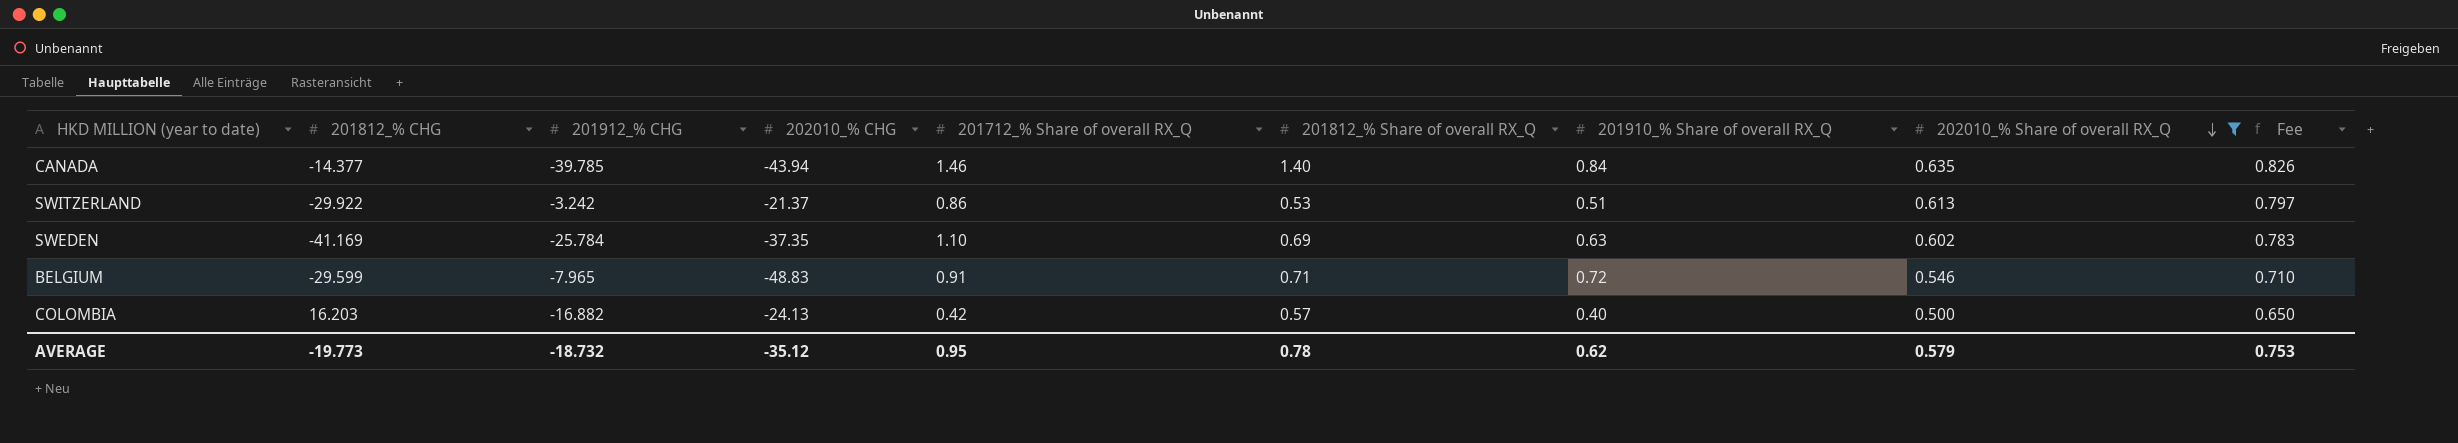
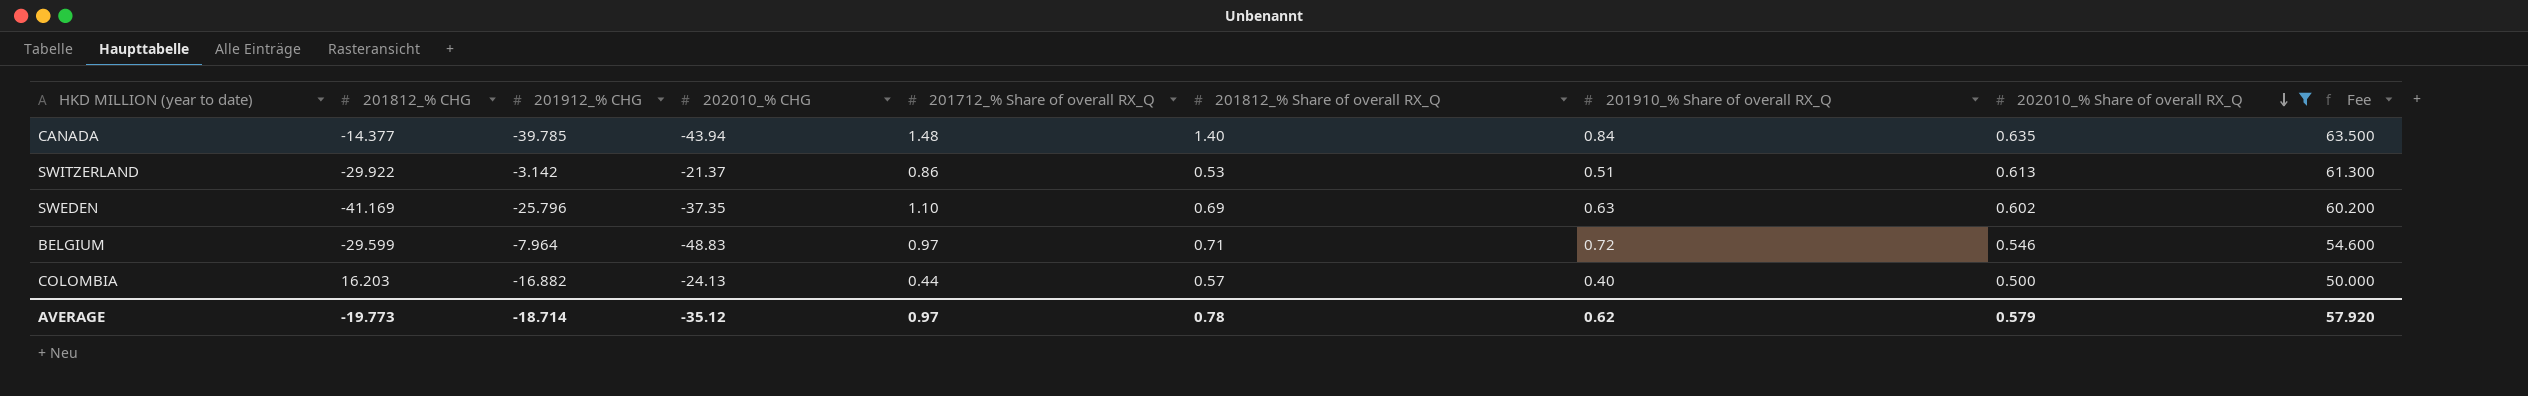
column Fee | formula: [202010_% Share of overall RX_Q] * 1.3 -> [202010_% Share of overall RX_Q] * 100
CANADA | 201712_% Share of overall RX_Q: 1.46 -> 1.48
SWITZERLAND | 201912_% CHG: -3.242 -> -3.142
SWEDEN | 201912_% CHG: -25.784 -> -25.796
BELGIUM | 201912_% CHG: -7.965 -> -7.964
BELGIUM | 201712_% Share of overall RX_Q: 0.91 -> 0.97
COLOMBIA | 201712_% Share of overall RX_Q: 0.42 -> 0.44
AVERAGE | 201912_% CHG: -18.732 -> -18.714
AVERAGE | 201712_% Share of overall RX_Q: 0.95 -> 0.97
AVERAGE | Fee: 0.753 -> 57.920

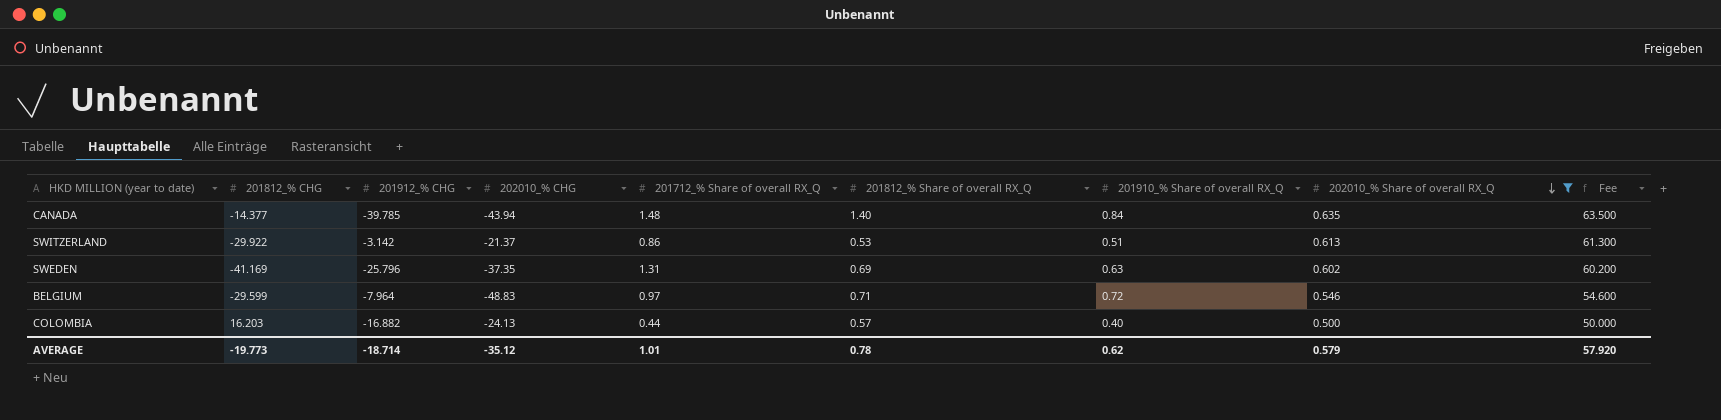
SWEDEN | 201712_% Share of overall RX_Q: 1.10 -> 1.31
AVERAGE | 201712_% Share of overall RX_Q: 0.97 -> 1.01

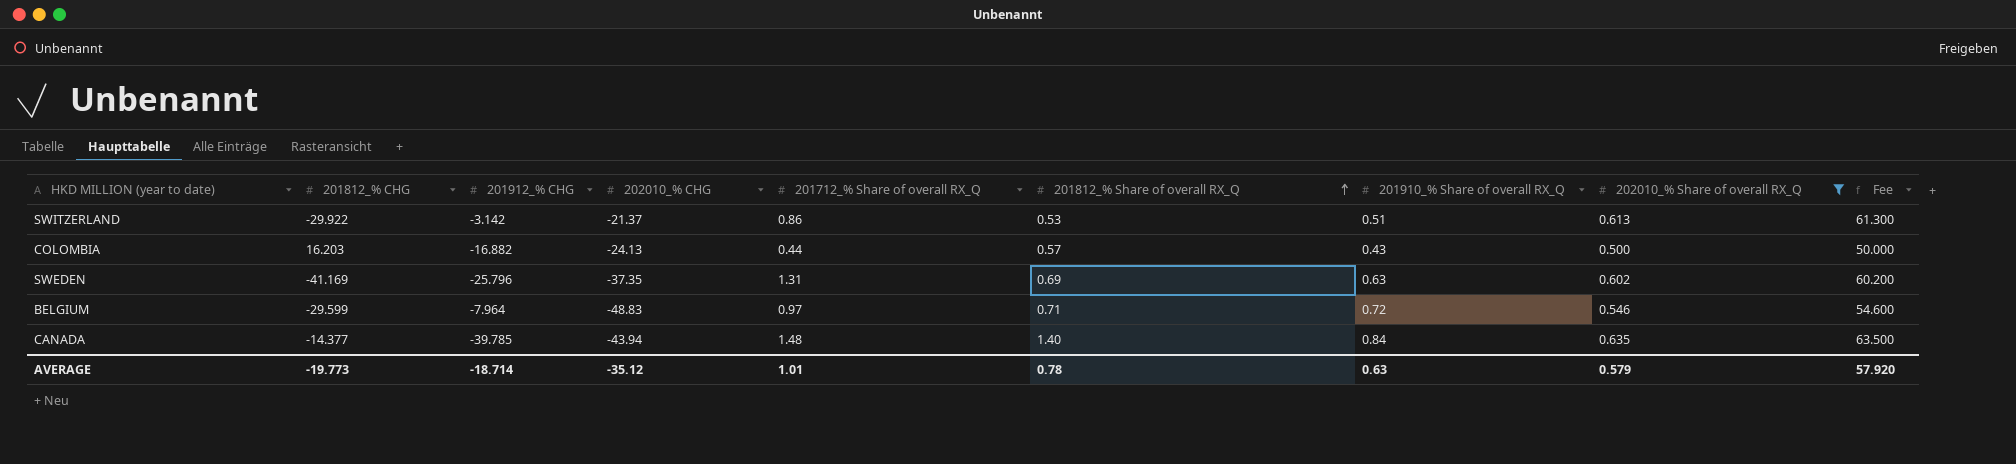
row order: 202010_% Share of overall RX_Q descending -> 201812_% Share of overall RX_Q ascending
COLOMBIA | 201910_% Share of overall RX_Q: 0.40 -> 0.43
AVERAGE | 201910_% Share of overall RX_Q: 0.62 -> 0.63

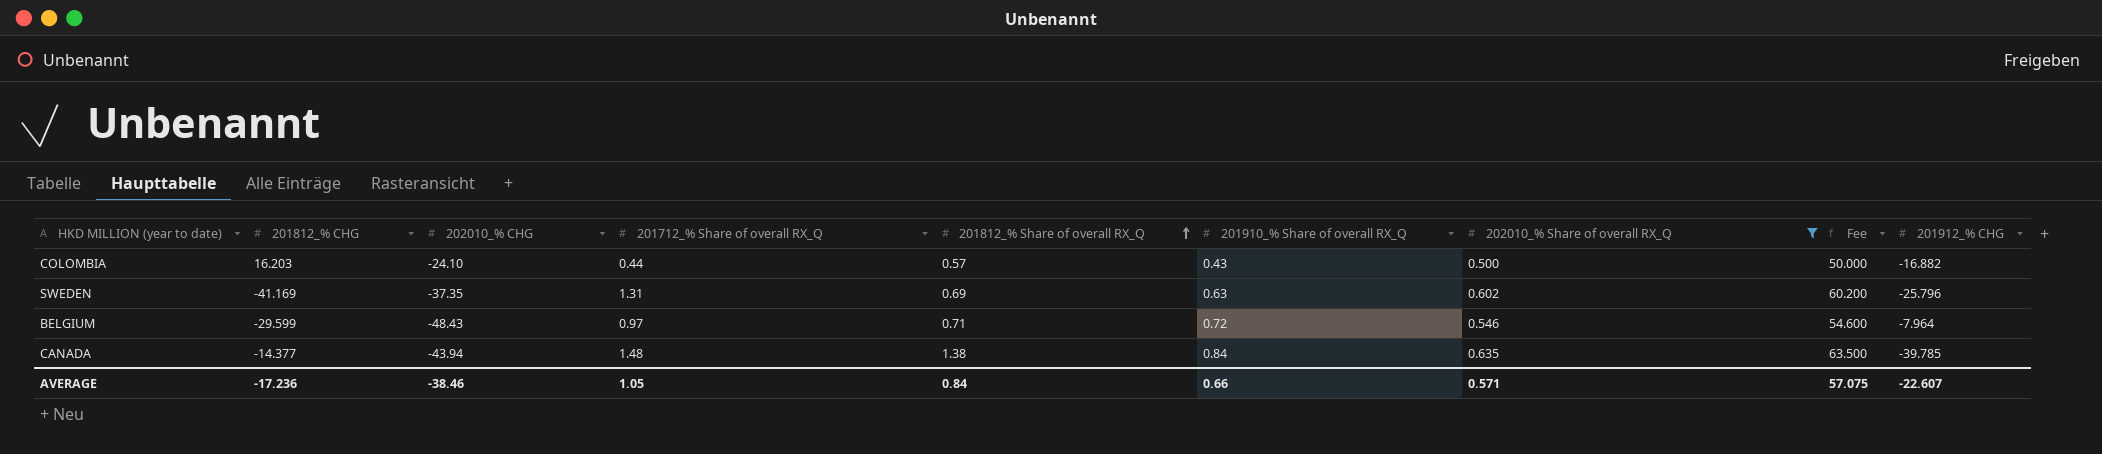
column 201912_% CHG | position: 3 -> 9
row SWITZERLAND: -29.922 | -3.142 | -21.37 | 0.86 | 0.53 | 0.51 | 0.613 | 61.300 -> none
COLOMBIA | 202010_% CHG: -24.13 -> -24.10
BELGIUM | 202010_% CHG: -48.83 -> -48.43
CANADA | 201812_% Share of overall RX_Q: 1.40 -> 1.38
AVERAGE | 201812_% CHG: -19.773 -> -17.236
AVERAGE | 202010_% CHG: -35.12 -> -38.46
AVERAGE | 201712_% Share of overall RX_Q: 1.01 -> 1.05
AVERAGE | 201812_% Share of overall RX_Q: 0.78 -> 0.84
AVERAGE | 201910_% Share of overall RX_Q: 0.63 -> 0.66
AVERAGE | 202010_% Share of overall RX_Q: 0.579 -> 0.571
AVERAGE | Fee: 57.920 -> 57.075
AVERAGE | 201912_% CHG: -18.714 -> -22.607

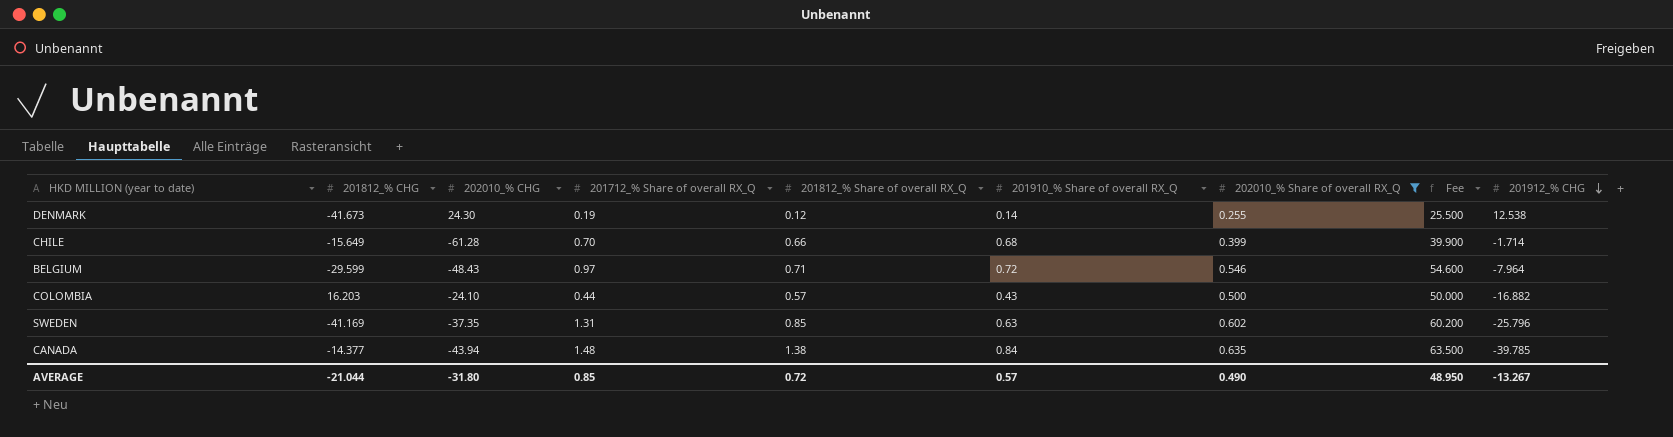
row order: 201812_% Share of overall RX_Q ascending -> 201912_% CHG descending
row DENMARK: none -> -41.673 | 24.30 | 0.19 | 0.12 | 0.14 | 0.255 | 25.500 | 12.538
row CHILE: none -> -15.649 | -61.28 | 0.70 | 0.66 | 0.68 | 0.399 | 39.900 | -1.714
SWEDEN | 201812_% Share of overall RX_Q: 0.69 -> 0.85
AVERAGE | 201812_% CHG: -17.236 -> -21.044
AVERAGE | 202010_% CHG: -38.46 -> -31.80
AVERAGE | 201712_% Share of overall RX_Q: 1.05 -> 0.85
AVERAGE | 201812_% Share of overall RX_Q: 0.84 -> 0.72
AVERAGE | 201910_% Share of overall RX_Q: 0.66 -> 0.57
AVERAGE | 202010_% Share of overall RX_Q: 0.571 -> 0.490
AVERAGE | Fee: 57.075 -> 48.950
AVERAGE | 201912_% CHG: -22.607 -> -13.267

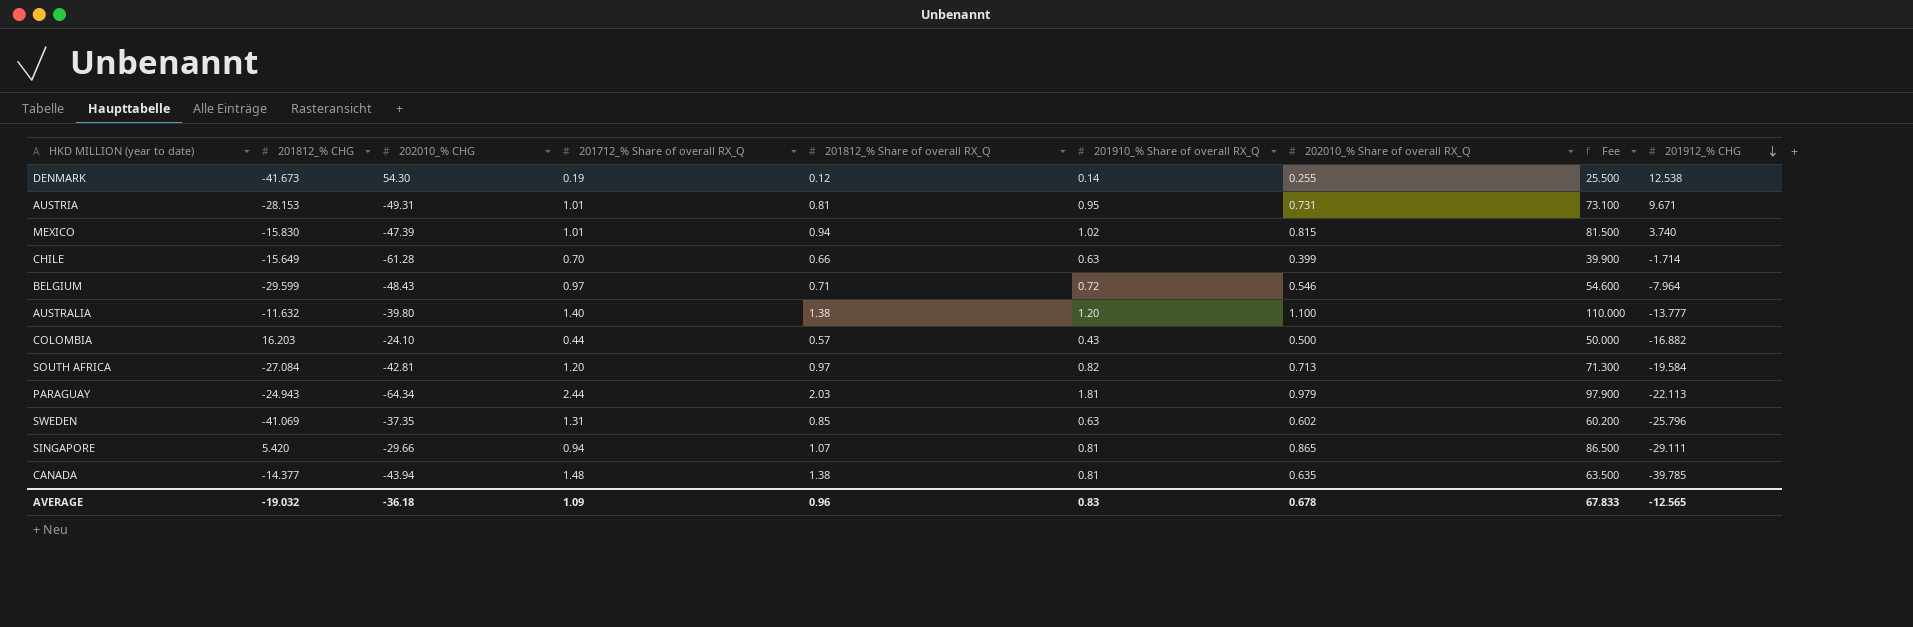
filter: 202010_% Share of overall RX_Q <= 0.635 -> none
DENMARK | 202010_% CHG: 24.30 -> 54.30
CHILE | 201910_% Share of overall RX_Q: 0.68 -> 0.63
SWEDEN | 201812_% CHG: -41.169 -> -41.069
CANADA | 201910_% Share of overall RX_Q: 0.84 -> 0.81
AVERAGE | 201812_% CHG: -21.044 -> -19.032
AVERAGE | 202010_% CHG: -31.80 -> -36.18
AVERAGE | 201712_% Share of overall RX_Q: 0.85 -> 1.09
AVERAGE | 201812_% Share of overall RX_Q: 0.72 -> 0.96
AVERAGE | 201910_% Share of overall RX_Q: 0.57 -> 0.83
AVERAGE | 202010_% Share of overall RX_Q: 0.490 -> 0.678
AVERAGE | Fee: 48.950 -> 67.833
AVERAGE | 201912_% CHG: -13.267 -> -12.565

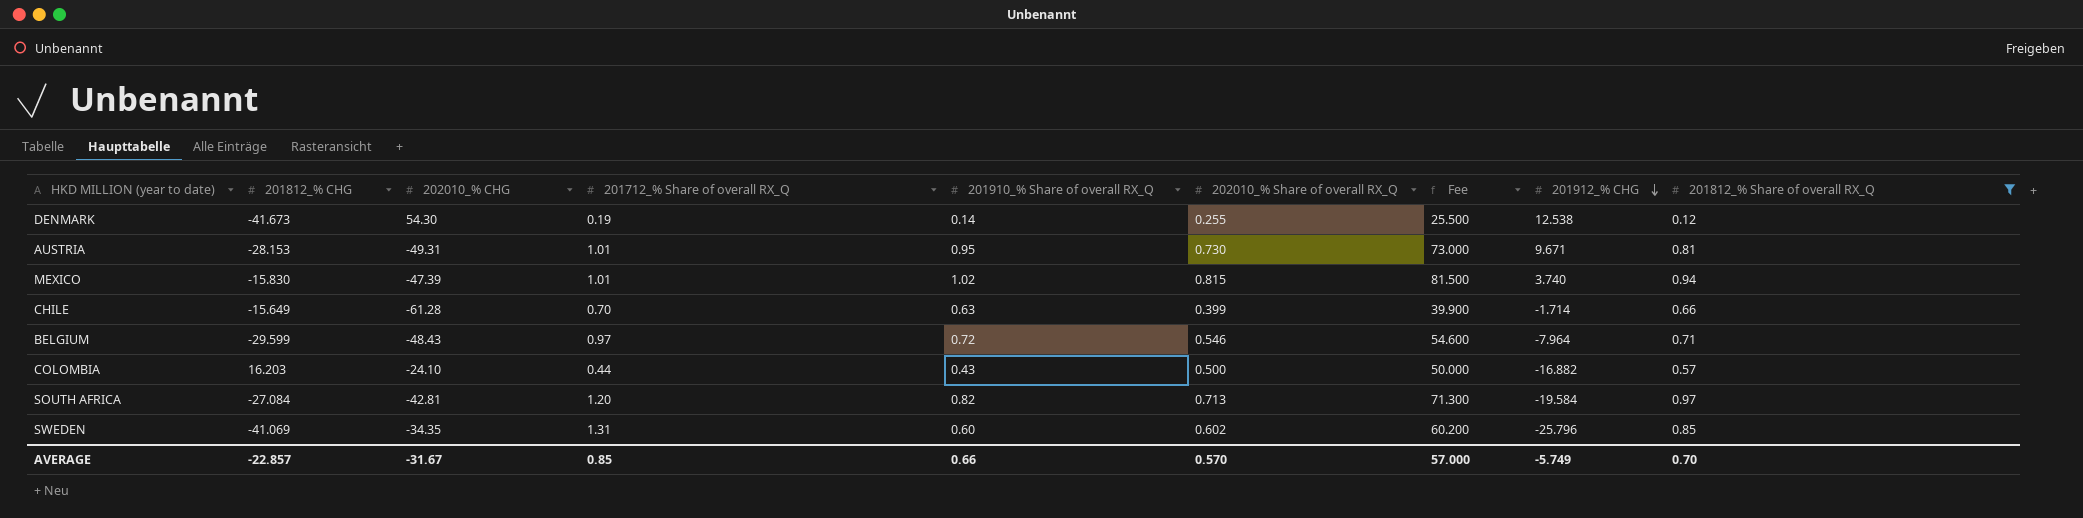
filter: none -> 201812_% Share of overall RX_Q <= 0.97
column 201812_% Share of overall RX_Q | position: 5 -> 9
AUSTRIA | 202010_% Share of overall RX_Q: 0.731 -> 0.730
AUSTRIA | Fee: 73.100 -> 73.000
SWEDEN | 202010_% CHG: -37.35 -> -34.35
SWEDEN | 201910_% Share of overall RX_Q: 0.63 -> 0.60
AVERAGE | 201812_% CHG: -19.032 -> -22.857
AVERAGE | 202010_% CHG: -36.18 -> -31.67
AVERAGE | 201712_% Share of overall RX_Q: 1.09 -> 0.85
AVERAGE | 201910_% Share of overall RX_Q: 0.83 -> 0.66
AVERAGE | 202010_% Share of overall RX_Q: 0.678 -> 0.570
AVERAGE | Fee: 67.833 -> 57.000
AVERAGE | 201912_% CHG: -12.565 -> -5.749
AVERAGE | 201812_% Share of overall RX_Q: 0.96 -> 0.70

